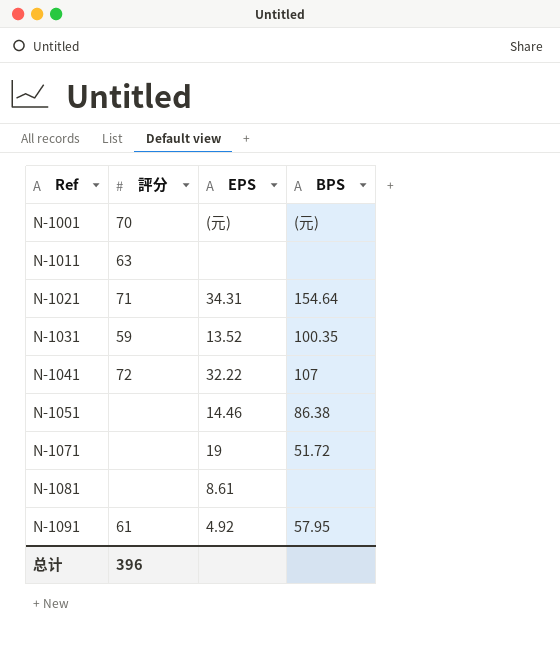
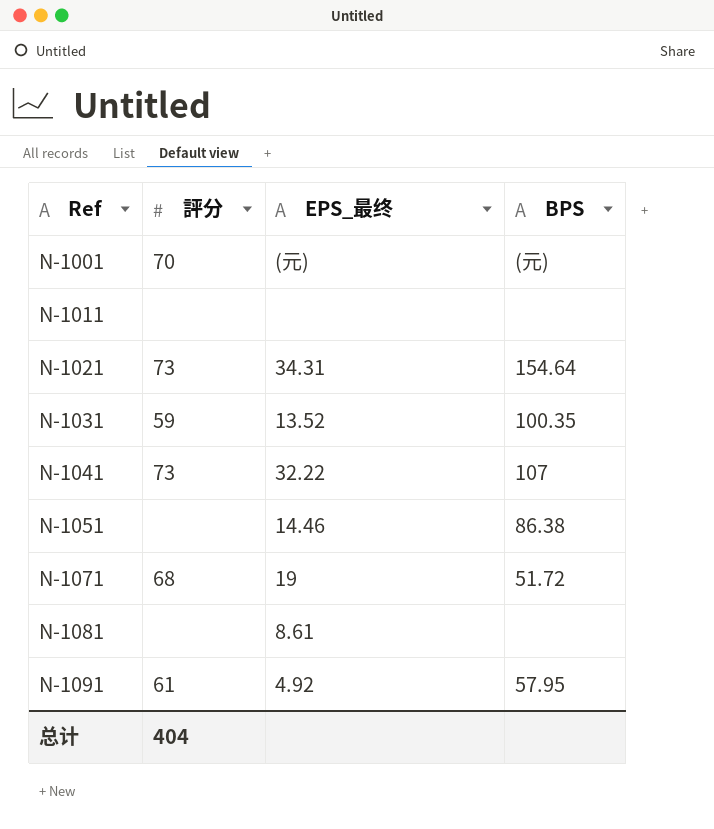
column name: EPS -> EPS_最终
N-1011 | 評分: 63 -> none
N-1021 | 評分: 71 -> 73
N-1041 | 評分: 72 -> 73
N-1071 | 評分: none -> 68
总计 | 評分: 396 -> 404

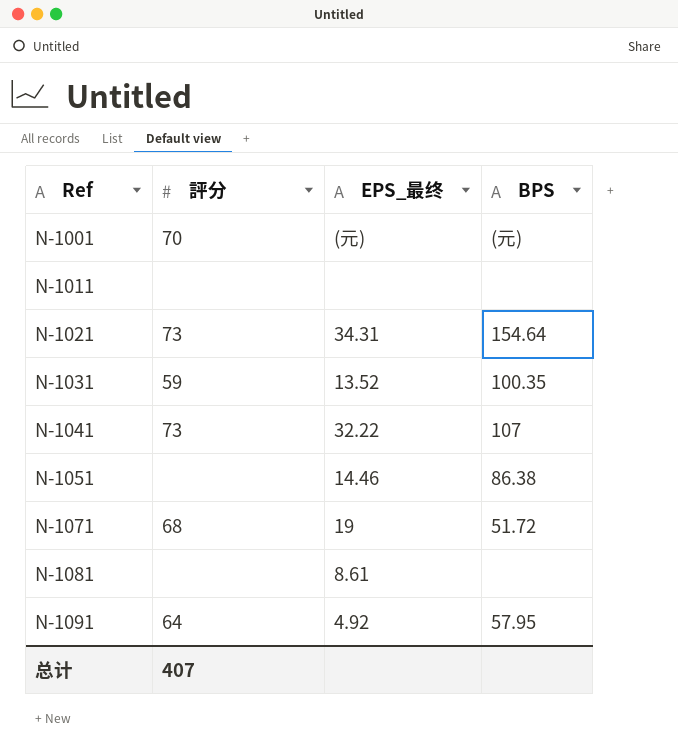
N-1091 | 評分: 61 -> 64
总计 | 評分: 404 -> 407

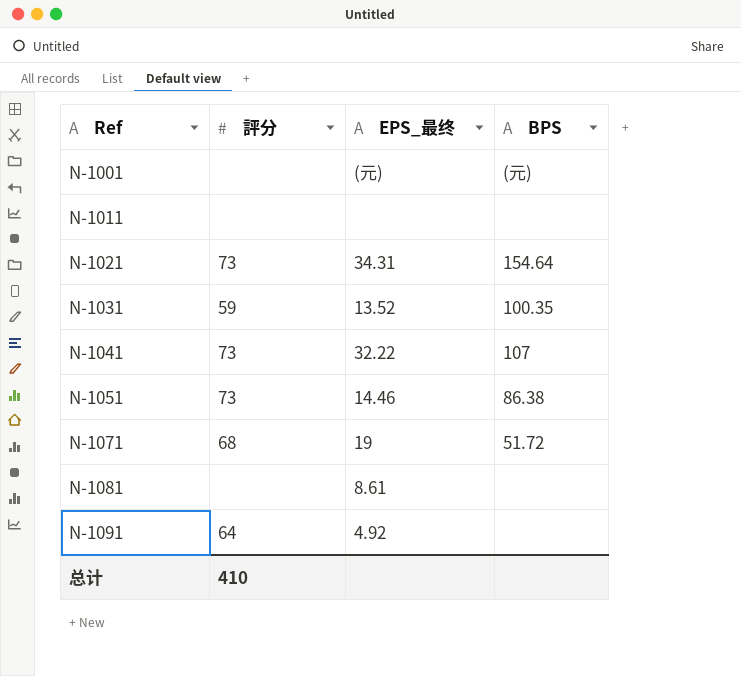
N-1001 | 評分: 70 -> none
N-1051 | 評分: none -> 73
N-1091 | BPS: 57.95 -> none
总计 | 評分: 407 -> 410

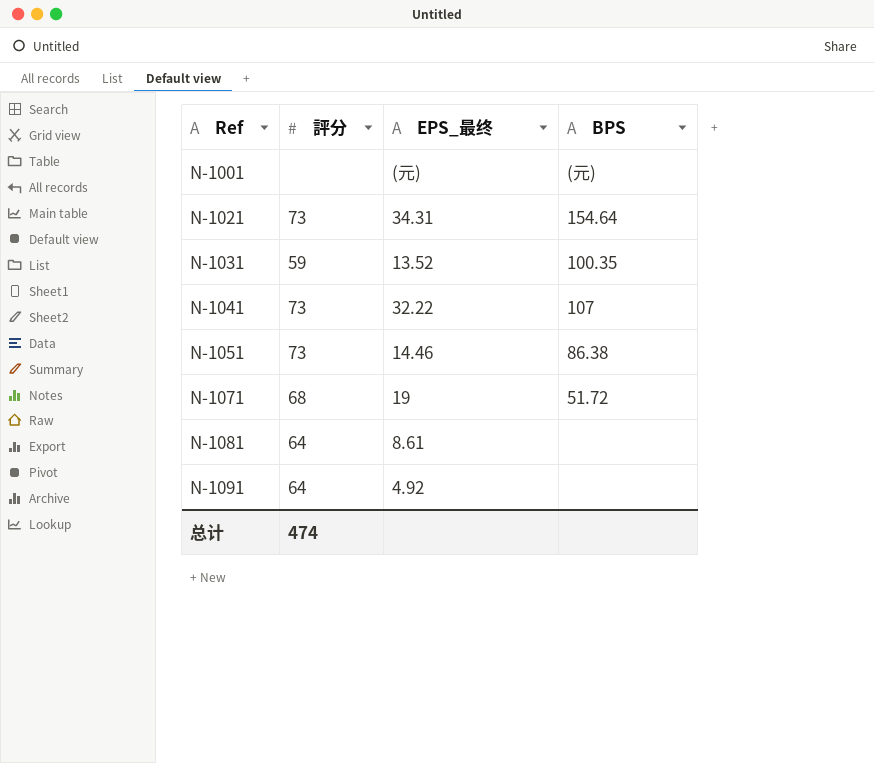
row N-1011: none | none | none -> none
N-1081 | 評分: none -> 64
总计 | 評分: 410 -> 474

